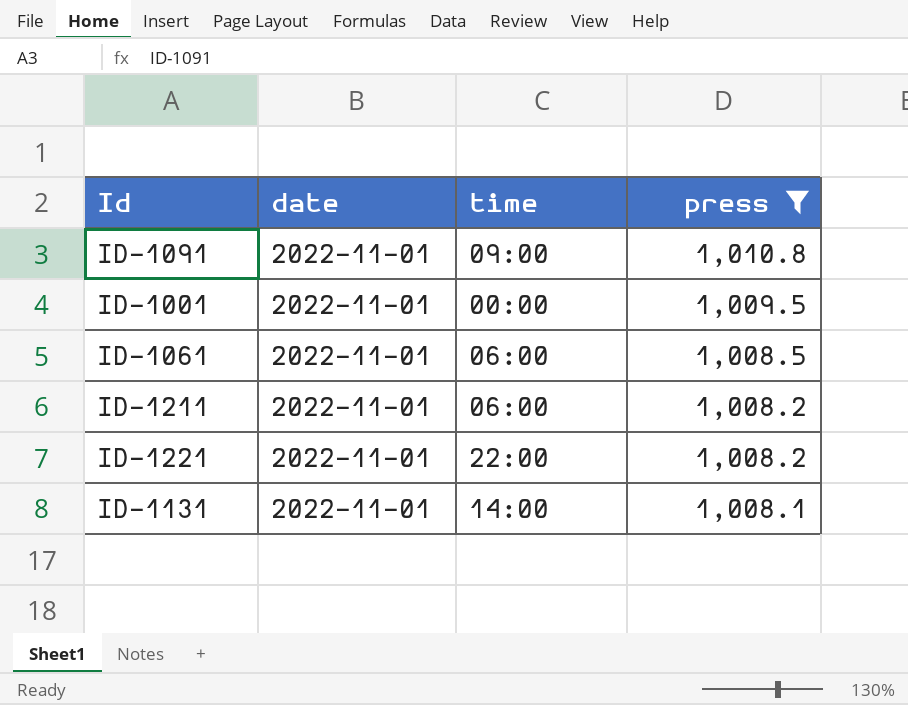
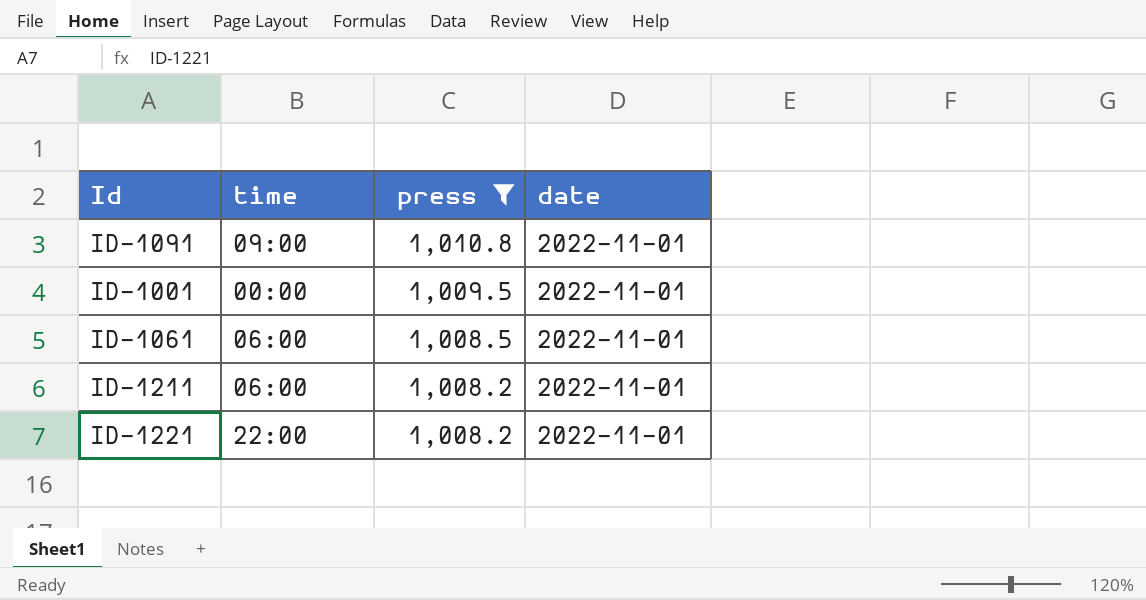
column date | position: 2 -> 4
row ID-1131: 2022-11-01 | 14:00 | 1,008.1 -> none

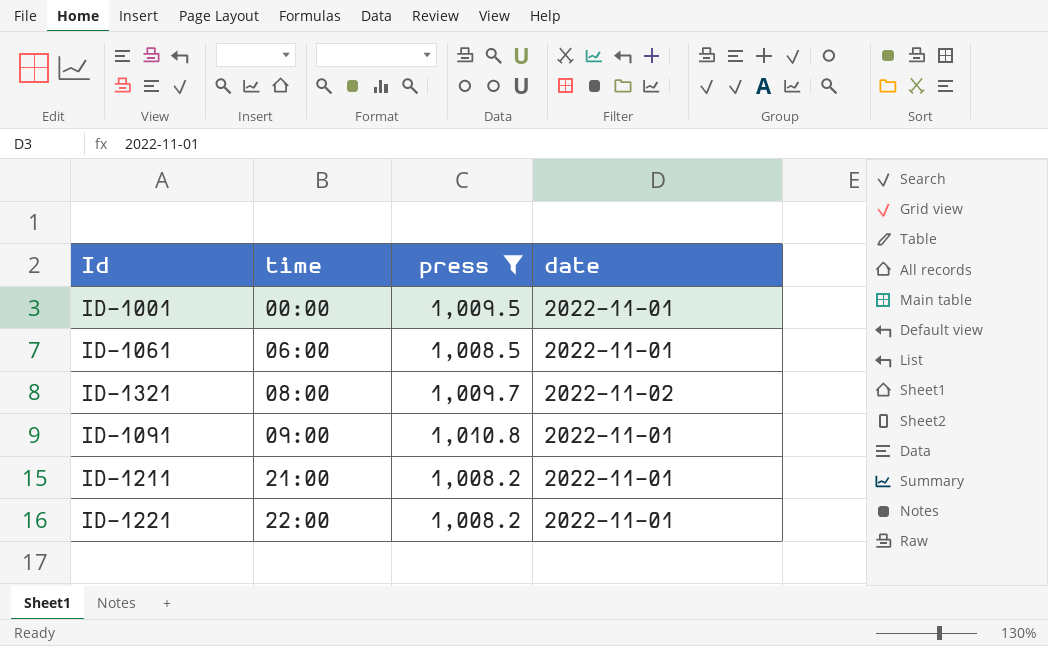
row order: press descending -> time ascending
row ID-1321: none -> 08:00 | 1,009.7 | 2022-11-02
ID-1211 | time: 06:00 -> 21:00

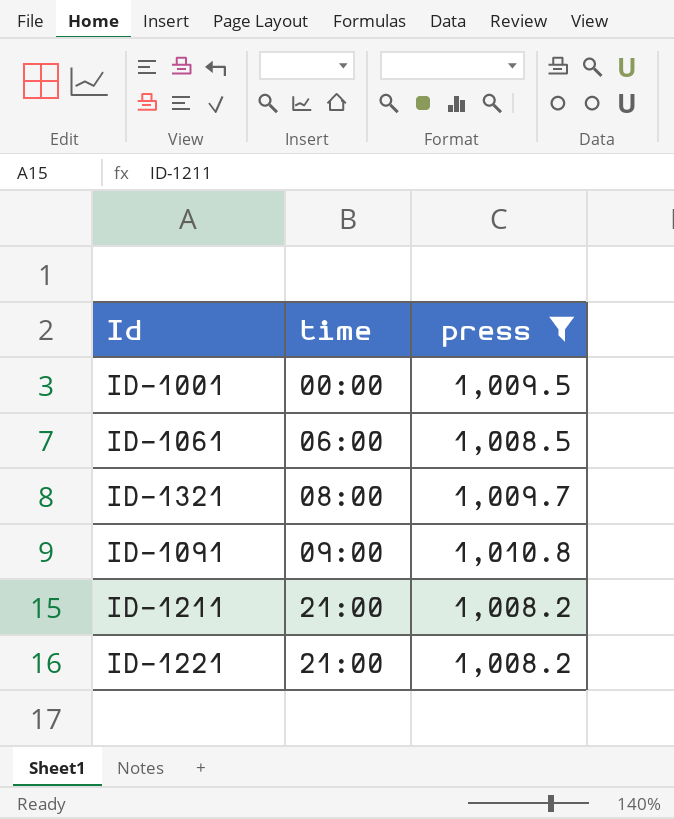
column date | position: 4 -> none
ID-1221 | time: 22:00 -> 21:00

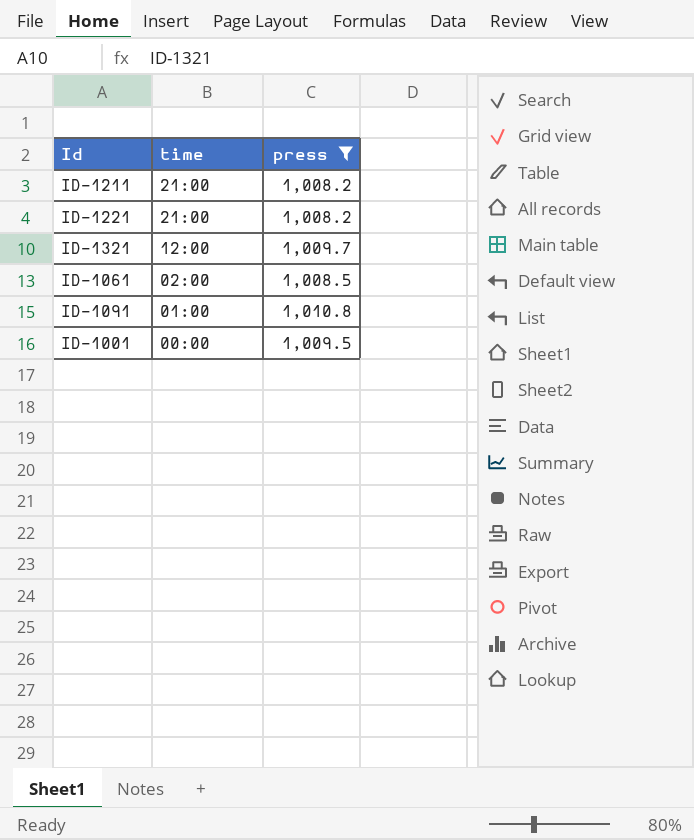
row order: time ascending -> time descending
ID-1321 | time: 08:00 -> 12:00
ID-1061 | time: 06:00 -> 02:00
ID-1091 | time: 09:00 -> 01:00

